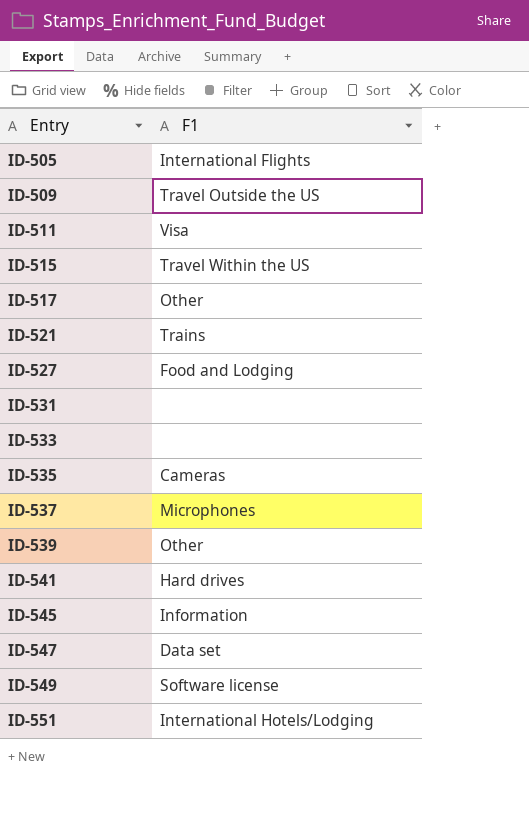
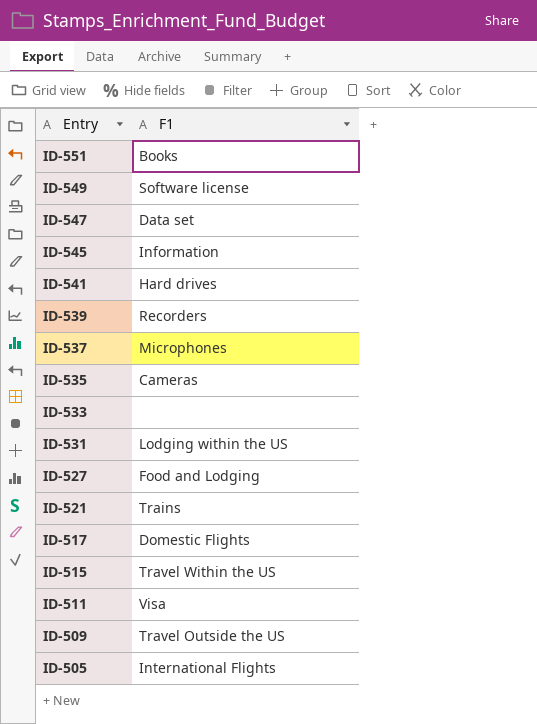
row order: Entry ascending -> Entry descending
ID-551 | F1: International Hotels/Lodging -> Books
ID-539 | F1: Other -> Recorders
ID-531 | F1: none -> Lodging within the US
ID-517 | F1: Other -> Domestic Flights

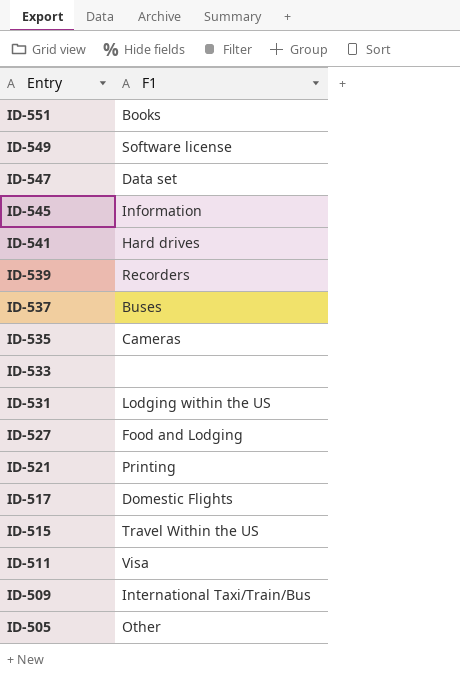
ID-537 | F1: Microphones -> Buses
ID-521 | F1: Trains -> Printing
ID-509 | F1: Travel Outside the US -> International Taxi/Train/Bus
ID-505 | F1: International Flights -> Other

